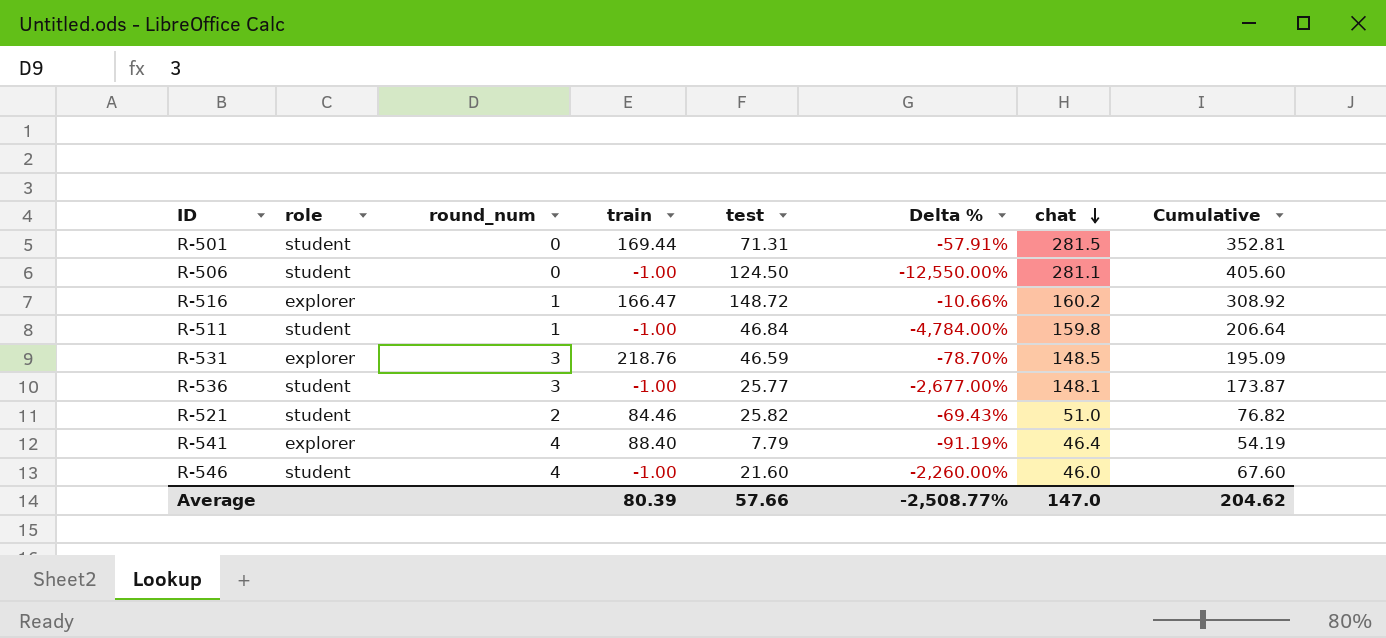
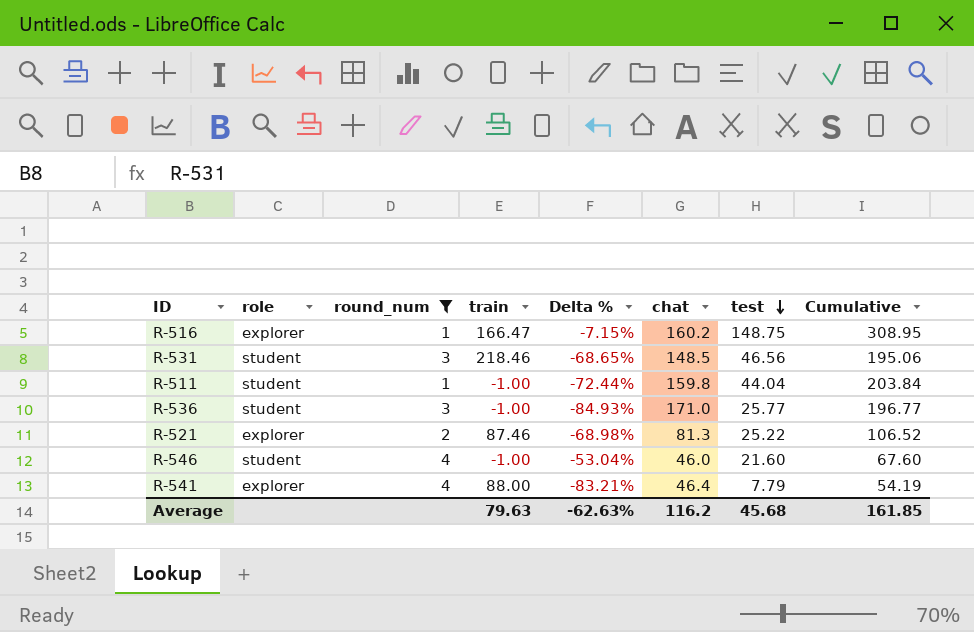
filter: none -> round_num != 0
row order: chat descending -> test descending
column Delta % | formula: ([test] - [train]) / [train] -> ([test] - [chat]) / [chat]
column test | position: 5 -> 7
R-516 | test: 148.72 -> 148.75
R-516 | Cumulative: 308.92 -> 308.95
R-531 | role: explorer -> student
R-531 | train: 218.76 -> 218.46
R-531 | test: 46.59 -> 46.56
R-531 | Cumulative: 195.09 -> 195.06
R-511 | test: 46.84 -> 44.04
R-511 | Cumulative: 206.64 -> 203.84
R-536 | chat: 148.1 -> 171.0
R-536 | Cumulative: 173.87 -> 196.77
R-521 | role: student -> explorer
R-521 | train: 84.46 -> 87.46
R-521 | chat: 51.0 -> 81.3
R-521 | test: 25.82 -> 25.22
R-521 | Cumulative: 76.82 -> 106.52
R-541 | train: 88.40 -> 88.00
Average | train: 80.39 -> 79.63
Average | Delta %: -2,508.77% -> -62.63%
Average | chat: 147.0 -> 116.2
Average | test: 57.66 -> 45.68
Average | Cumulative: 204.62 -> 161.85

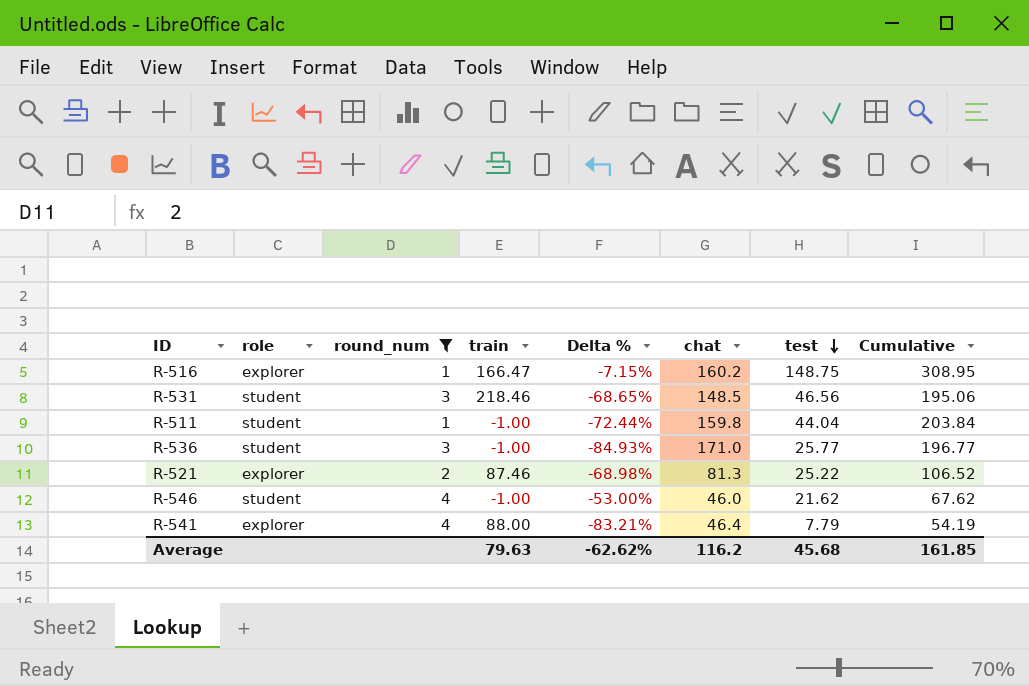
R-546 | Delta %: -53.04% -> -53.00%
R-546 | test: 21.60 -> 21.62
R-546 | Cumulative: 67.60 -> 67.62
Average | Delta %: -62.63% -> -62.62%

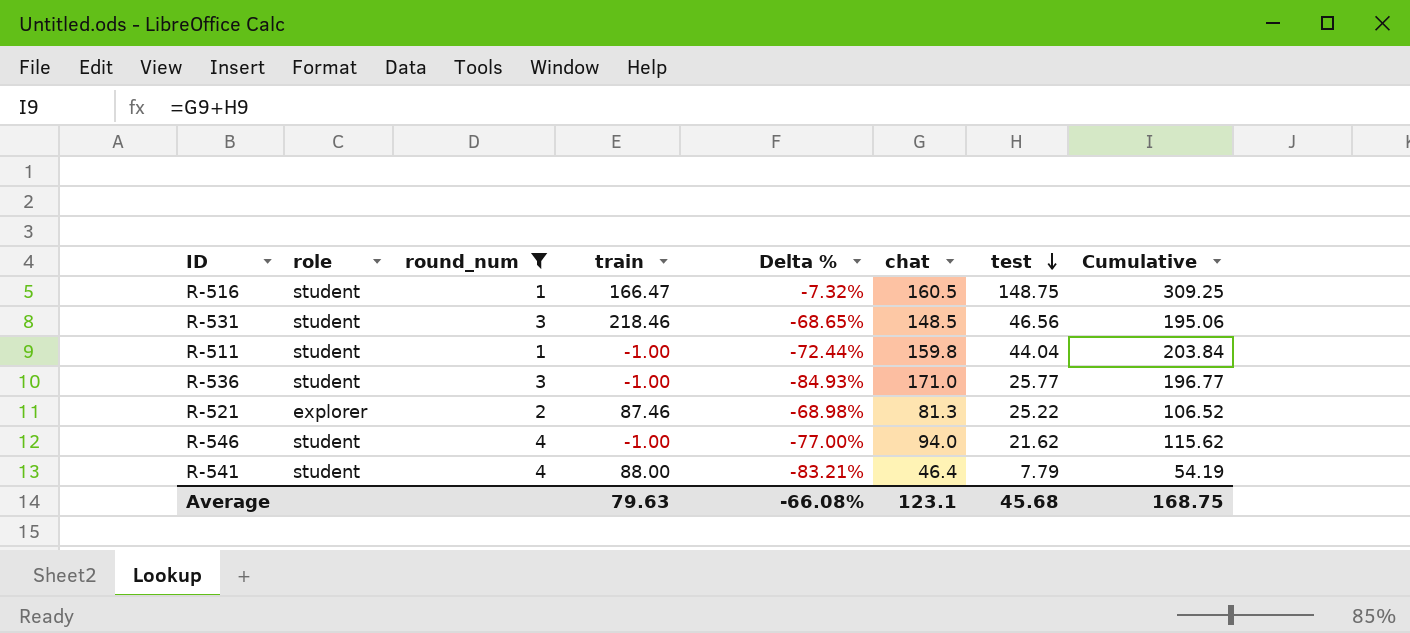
R-516 | role: explorer -> student
R-516 | Delta %: -7.15% -> -7.32%
R-516 | chat: 160.2 -> 160.5
R-516 | Cumulative: 308.95 -> 309.25
R-546 | Delta %: -53.00% -> -77.00%
R-546 | chat: 46.0 -> 94.0
R-546 | Cumulative: 67.62 -> 115.62
R-541 | role: explorer -> student
Average | Delta %: -62.62% -> -66.08%
Average | chat: 116.2 -> 123.1
Average | Cumulative: 161.85 -> 168.75

